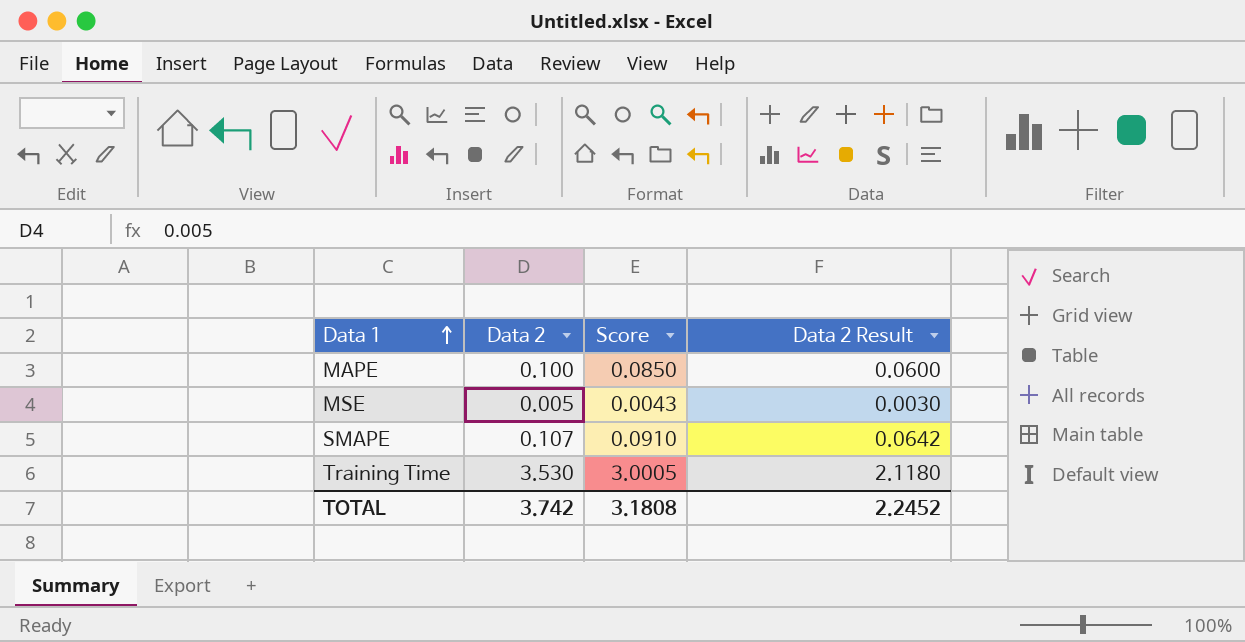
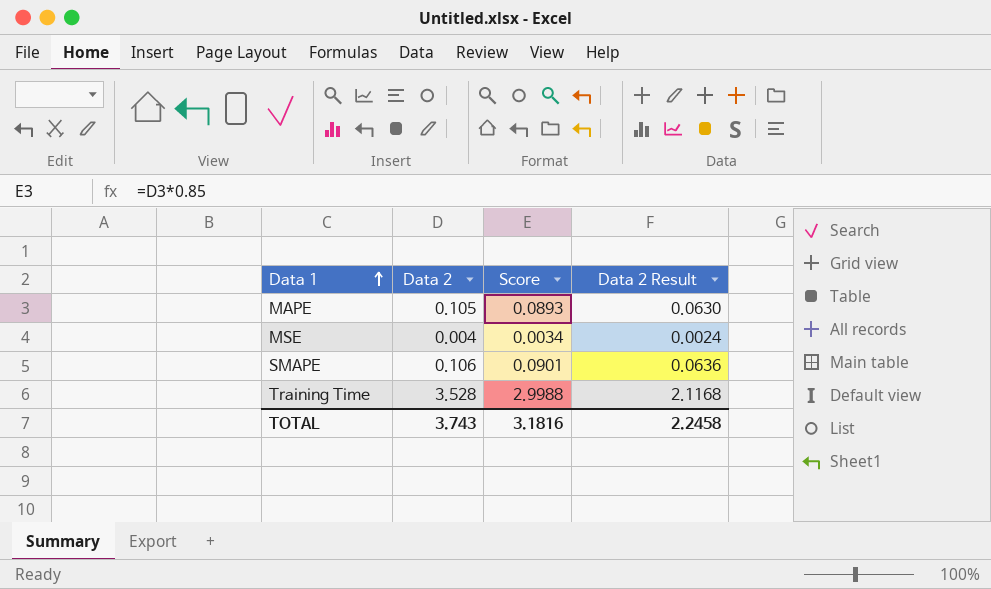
MAPE | Data 2: 0.100 -> 0.105
MAPE | Score: 0.0850 -> 0.0893
MAPE | Data 2 Result: 0.0600 -> 0.0630
MSE | Data 2: 0.005 -> 0.004
MSE | Score: 0.0043 -> 0.0034
MSE | Data 2 Result: 0.0030 -> 0.0024
SMAPE | Data 2: 0.107 -> 0.106
SMAPE | Score: 0.0910 -> 0.0901
SMAPE | Data 2 Result: 0.0642 -> 0.0636
Training Time | Data 2: 3.530 -> 3.528
Training Time | Score: 3.0005 -> 2.9988
Training Time | Data 2 Result: 2.1180 -> 2.1168
TOTAL | Data 2: 3.742 -> 3.743
TOTAL | Score: 3.1808 -> 3.1816
TOTAL | Data 2 Result: 2.2452 -> 2.2458

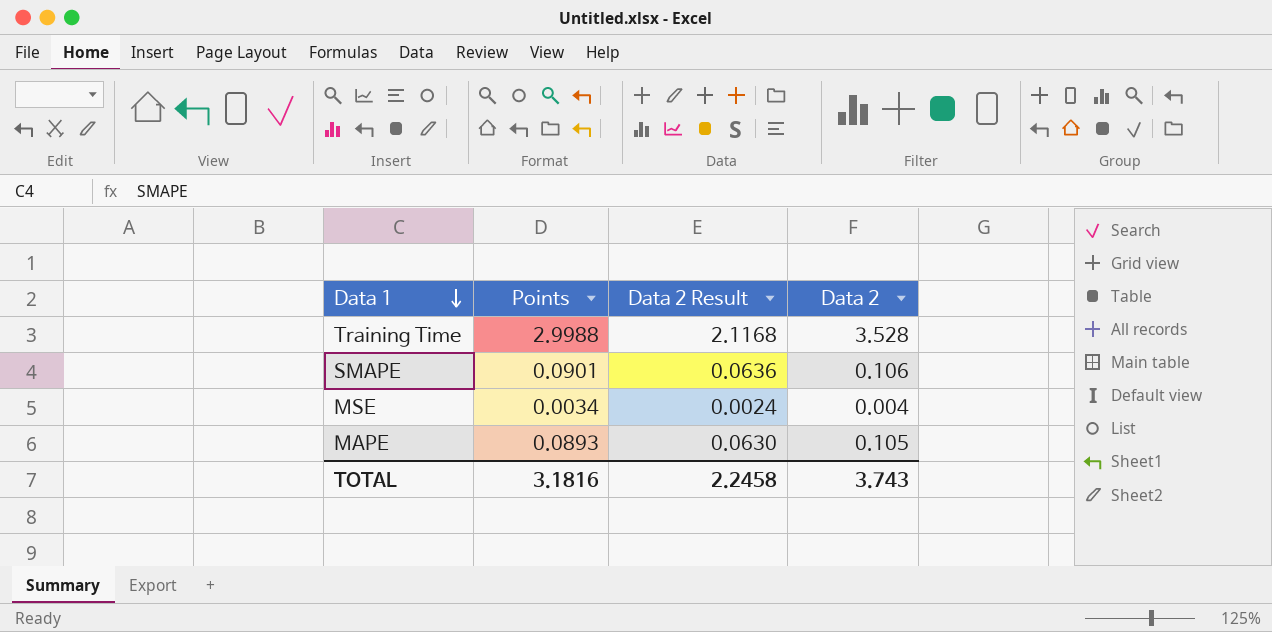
row order: Data 1 ascending -> Data 1 descending
column name: Score -> Points
column Data 2 | position: 2 -> 4

